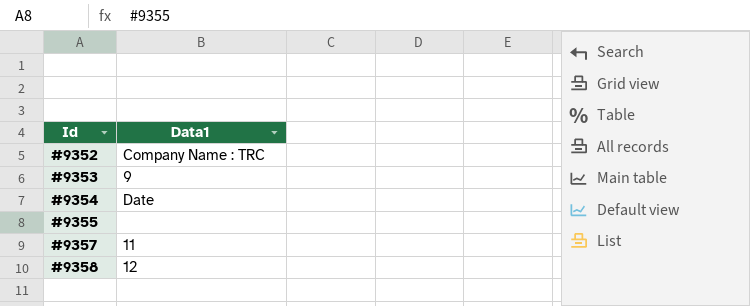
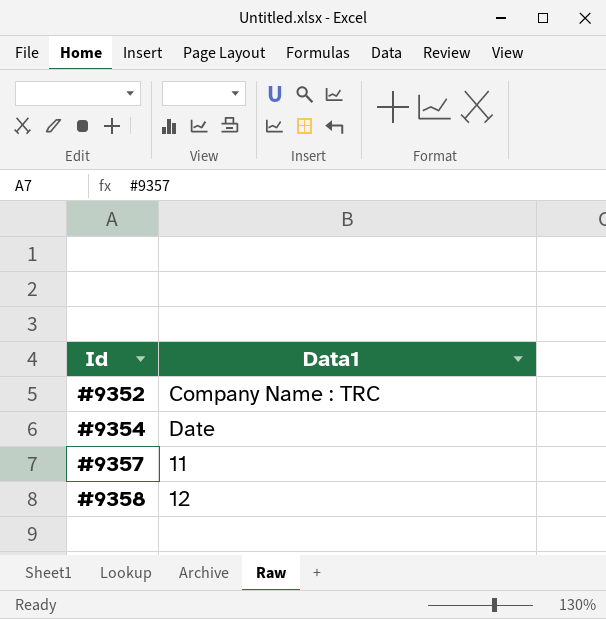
row #9353: 9 -> none
row #9355: none -> none

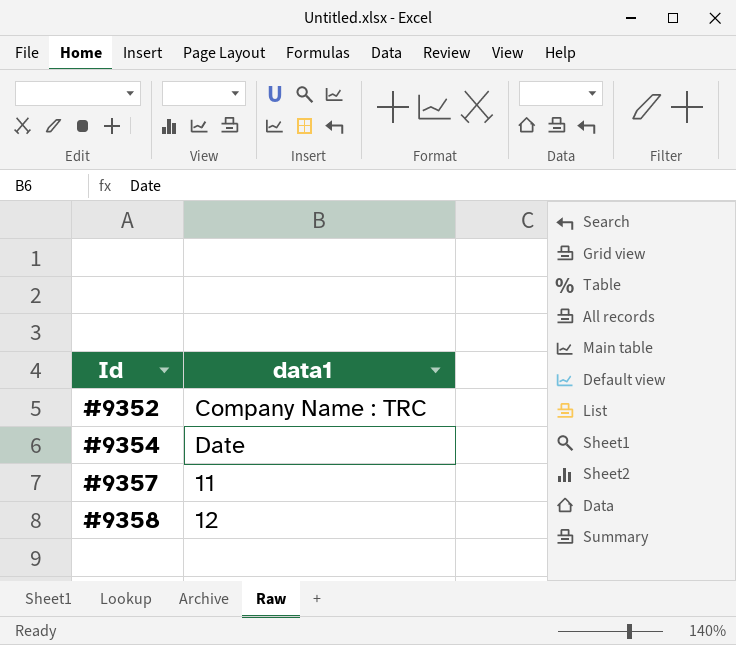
column name: Data1 -> data1

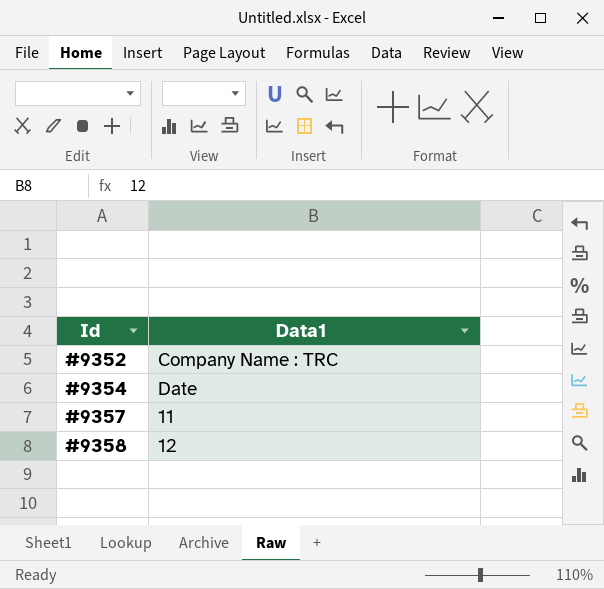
column name: data1 -> Data1

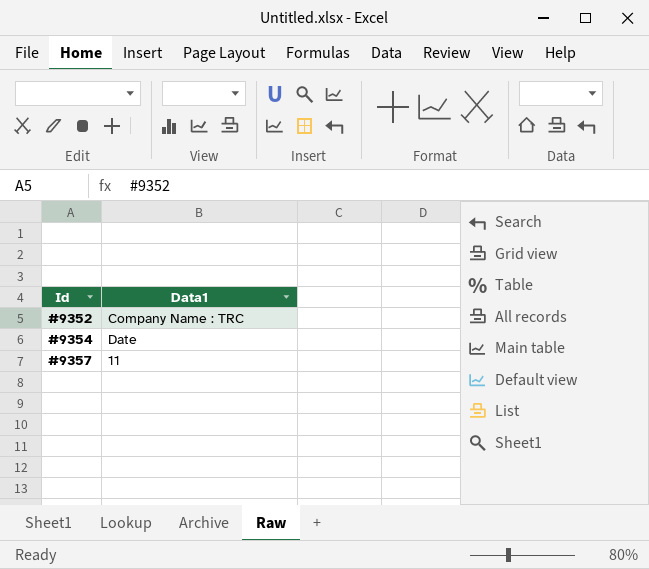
row #9358: 12 -> none

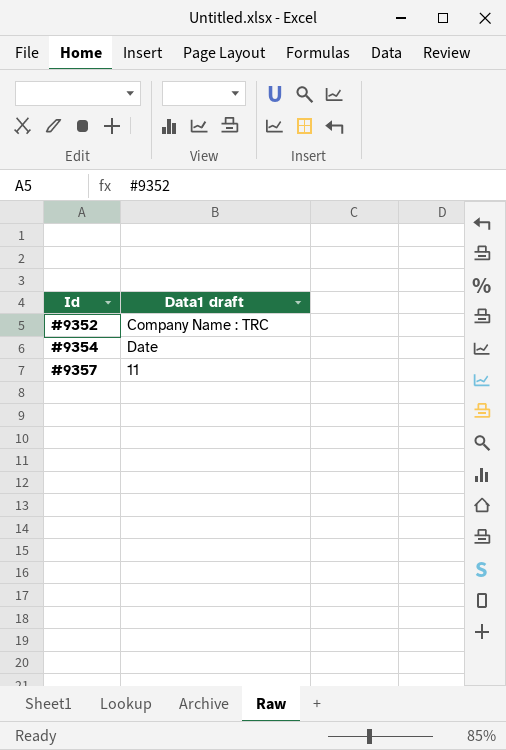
column name: Data1 -> Data1 draft

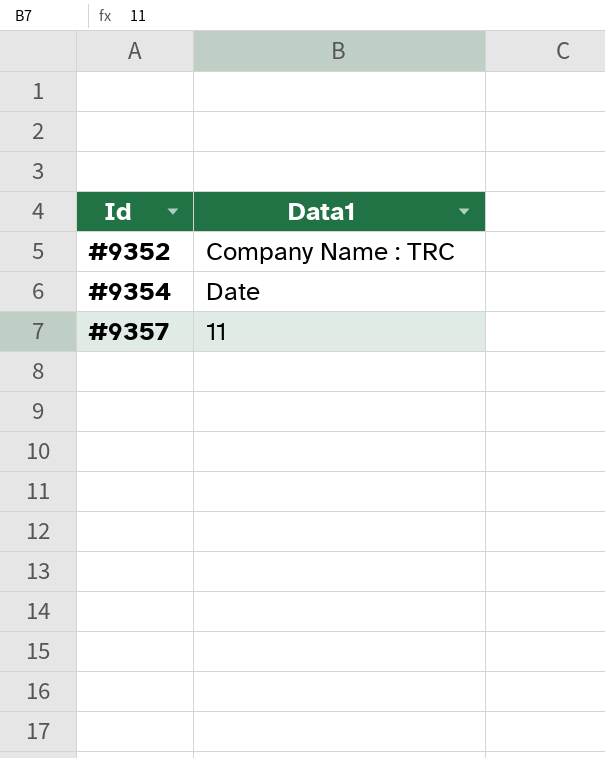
column name: Data1 draft -> Data1

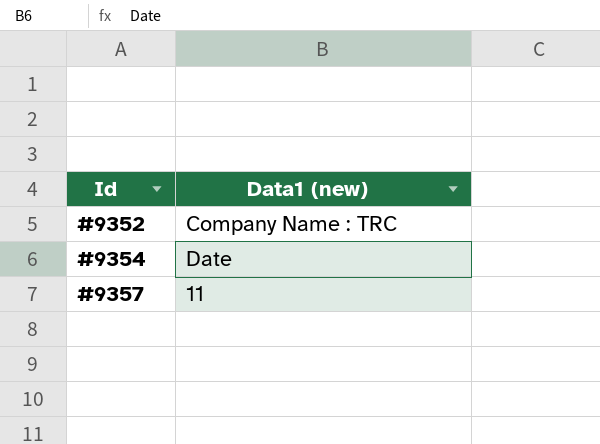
column name: Data1 -> Data1 (new)

